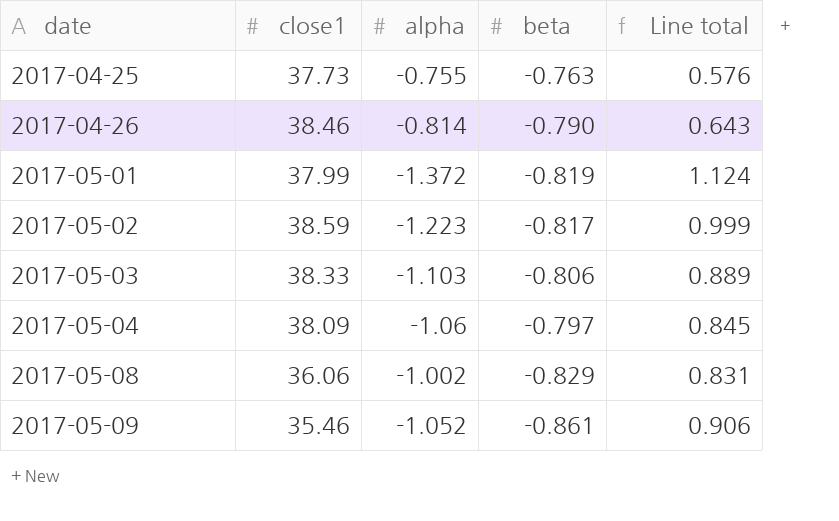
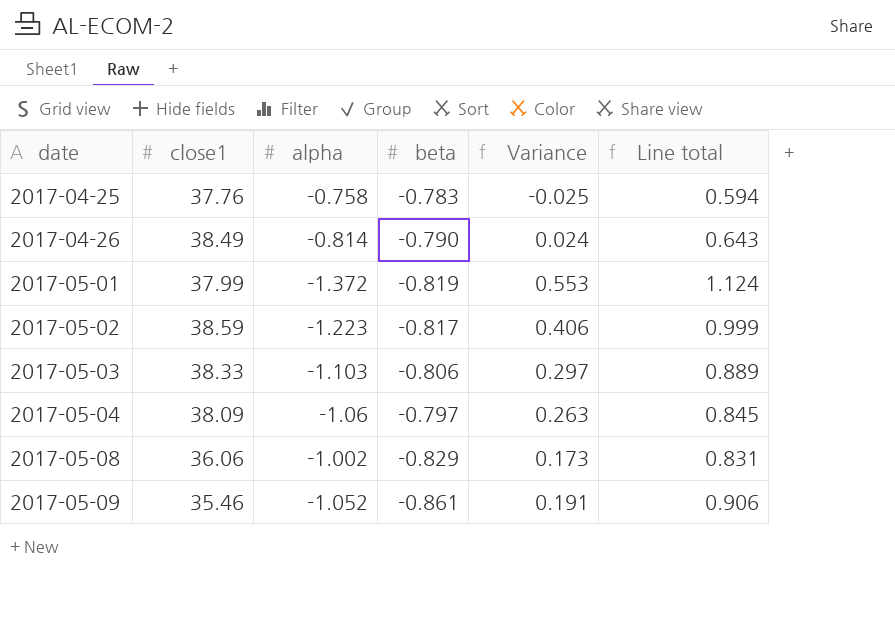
column Variance | formula: none -> [beta] - [alpha]
2017-04-25 | close1: 37.73 -> 37.76
2017-04-25 | alpha: -0.755 -> -0.758
2017-04-25 | beta: -0.763 -> -0.783
2017-04-25 | Line total: 0.576 -> 0.594
2017-04-26 | close1: 38.46 -> 38.49

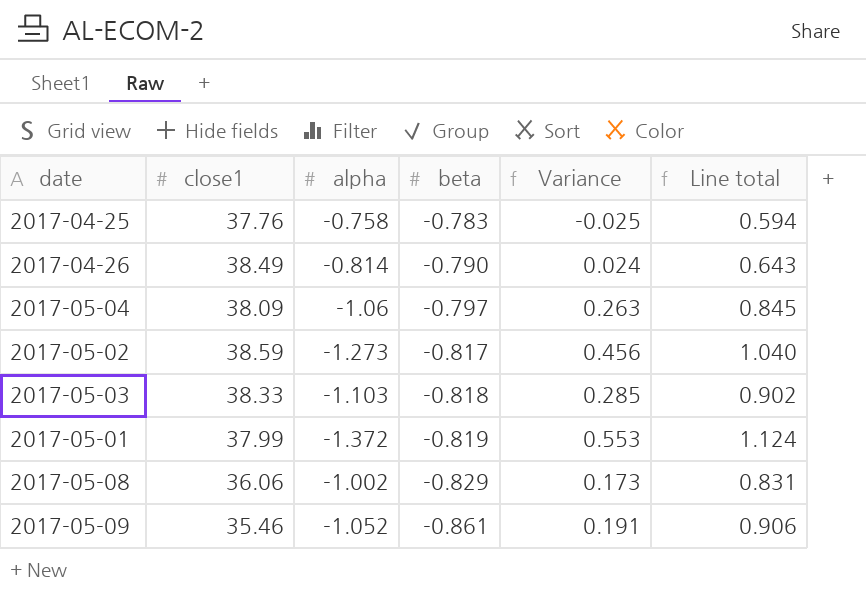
row order: date ascending -> beta descending
2017-05-02 | alpha: -1.223 -> -1.273
2017-05-02 | Variance: 0.406 -> 0.456
2017-05-02 | Line total: 0.999 -> 1.040
2017-05-03 | beta: -0.806 -> -0.818
2017-05-03 | Variance: 0.297 -> 0.285
2017-05-03 | Line total: 0.889 -> 0.902

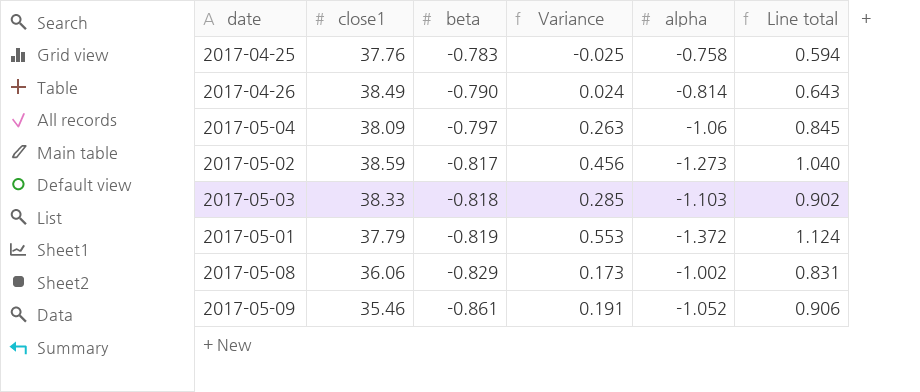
column alpha | position: 3 -> 5
2017-05-01 | close1: 37.99 -> 37.79

